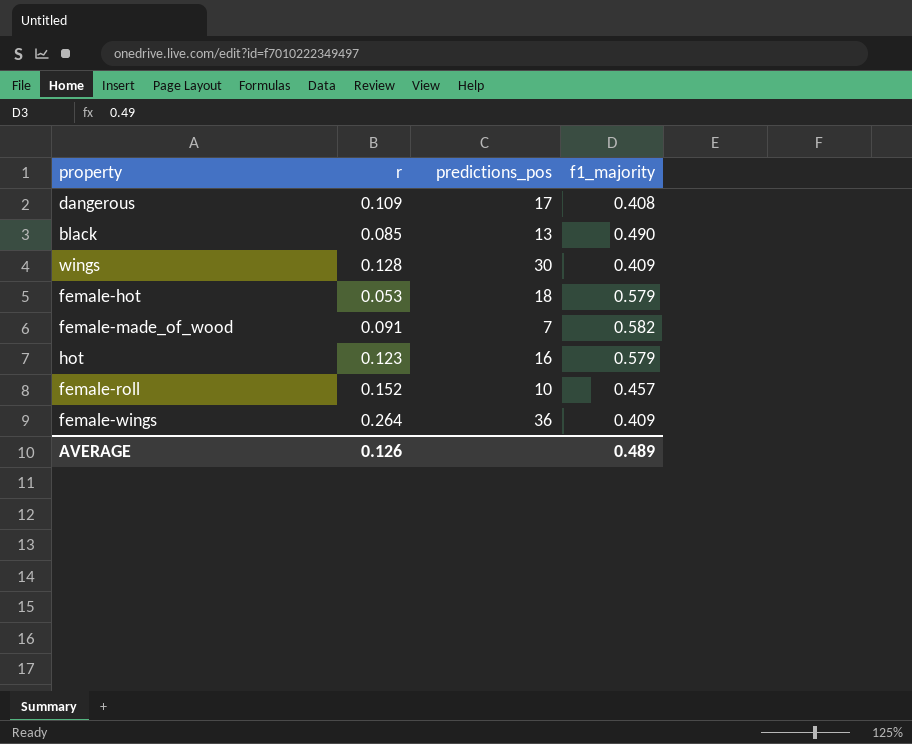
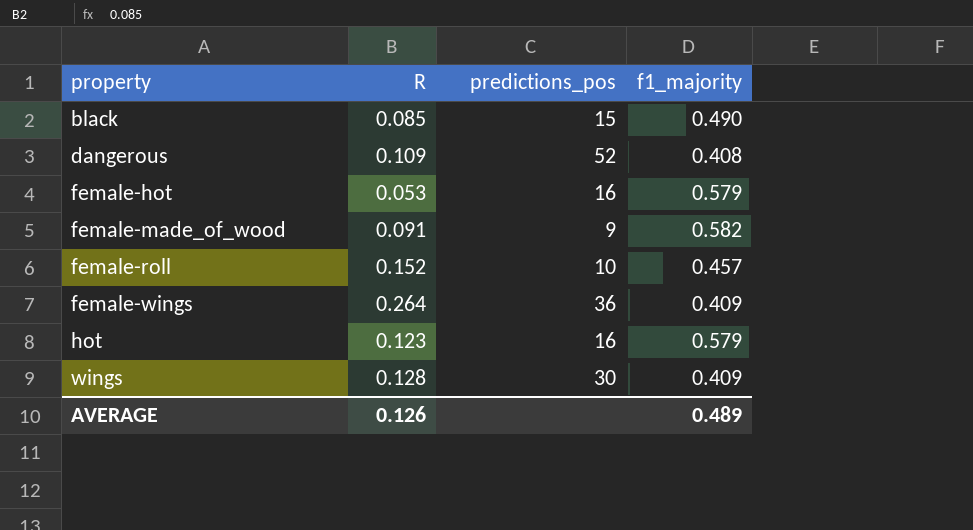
row order: none -> property ascending
column name: r -> R
black | predictions_pos: 13 -> 15
dangerous | predictions_pos: 17 -> 52
female-hot | predictions_pos: 18 -> 16
female-made_of_wood | predictions_pos: 7 -> 9

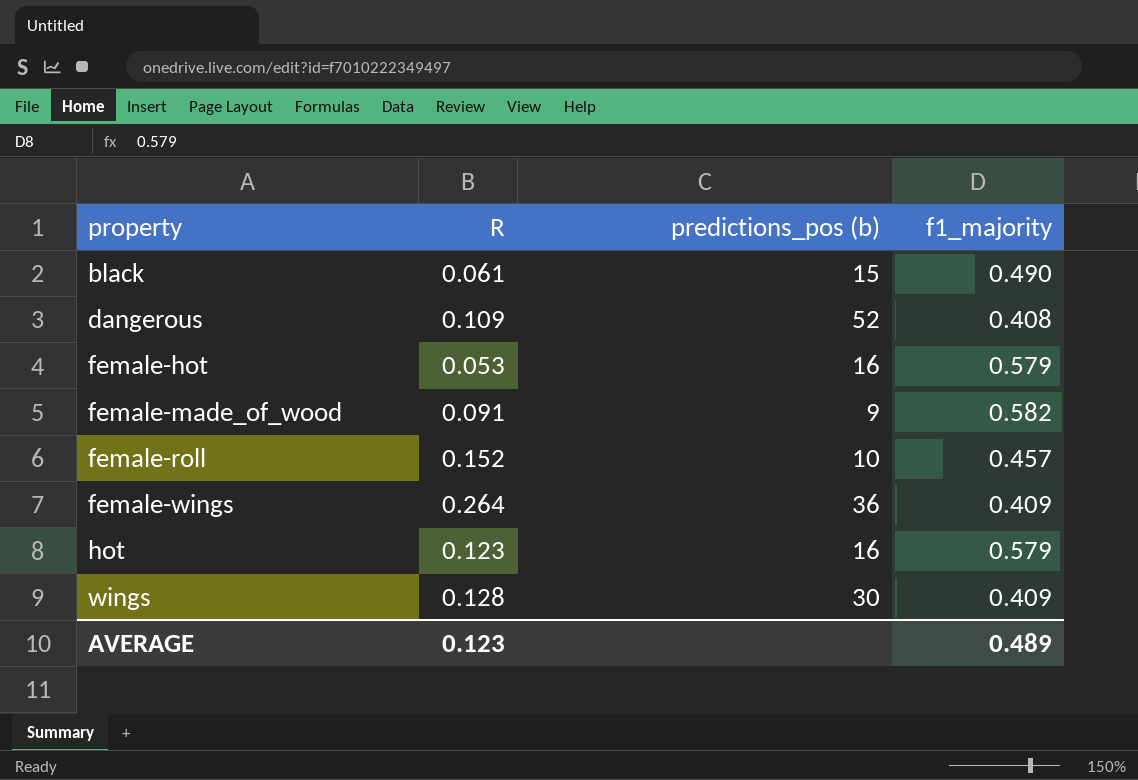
column name: predictions_pos -> predictions_pos (b)
black | R: 0.085 -> 0.061
AVERAGE | R: 0.126 -> 0.123

